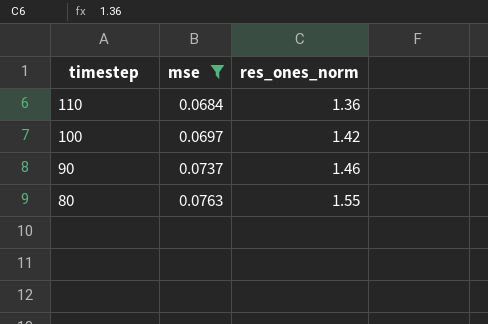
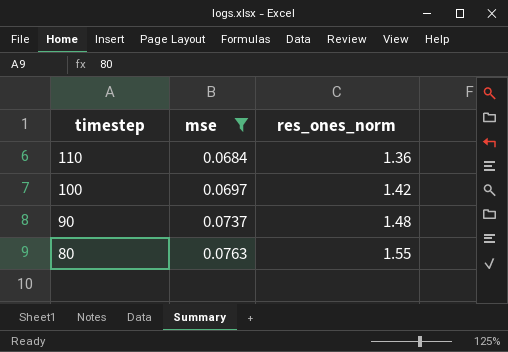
90 | res_ones_norm: 1.46 -> 1.48

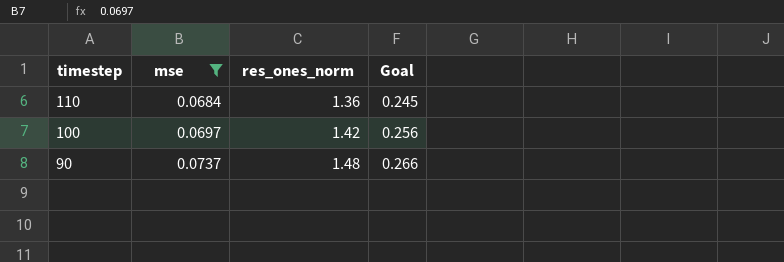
column Goal | formula: none -> [res_ones_norm] * 0.18
row 80: 0.0763 | 1.55 -> none

